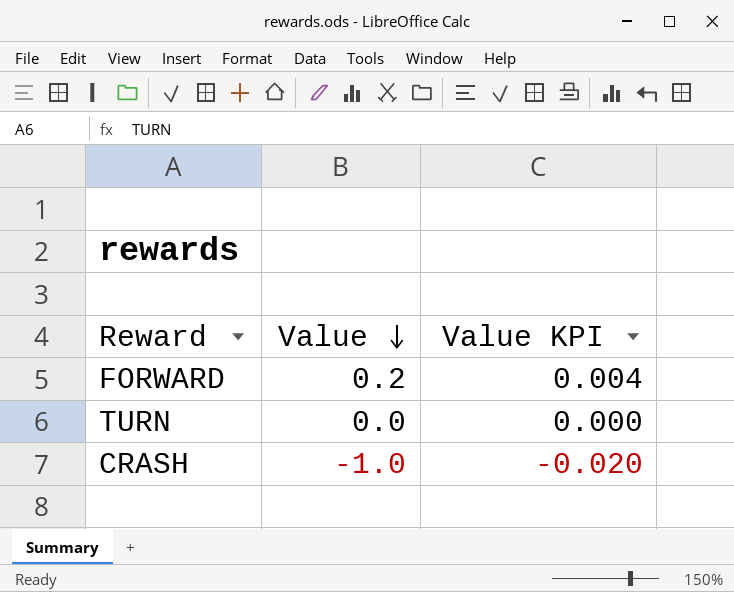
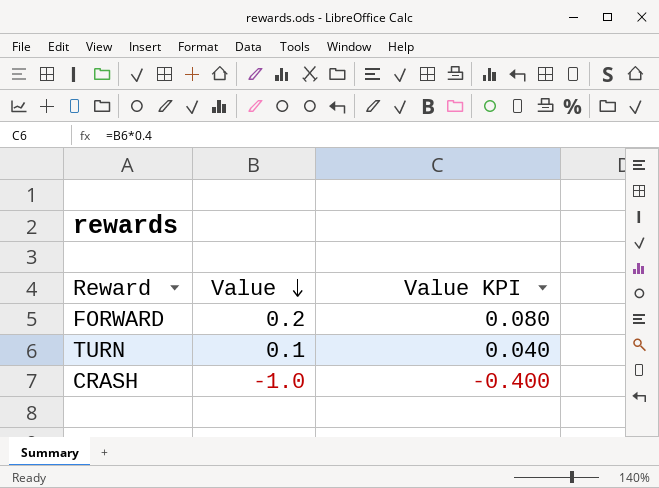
column Value KPI | formula: [Value] * 0.02 -> [Value] * 0.4
TURN | Value: 0.0 -> 0.1

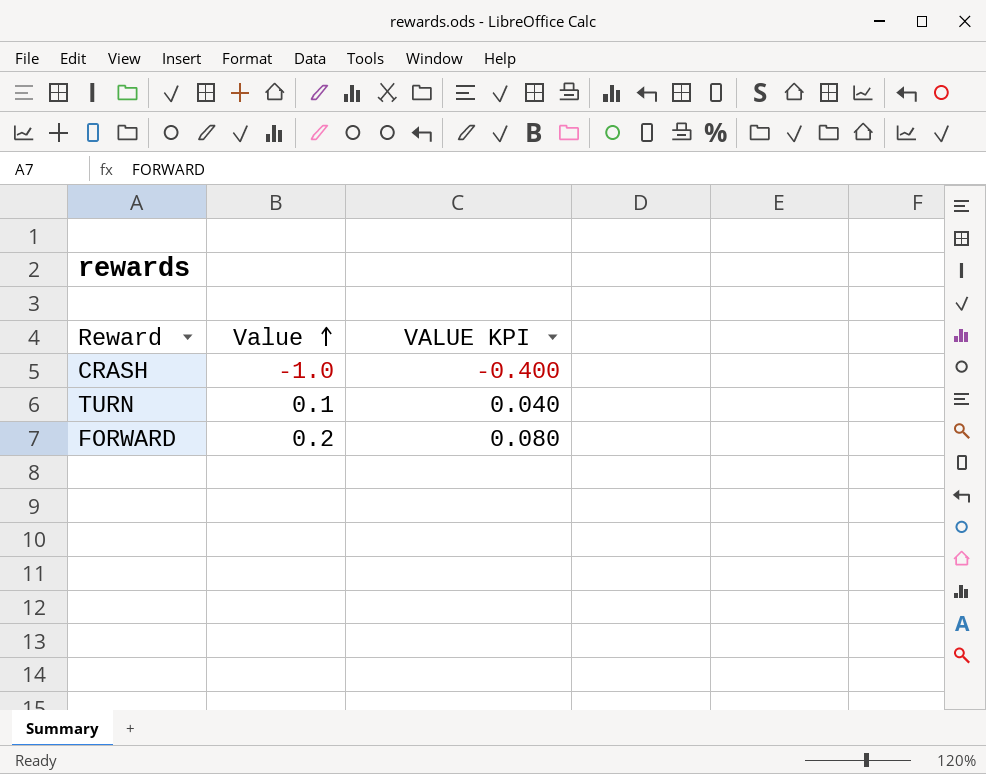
row order: Value descending -> Value ascending
column name: Value KPI -> VALUE KPI

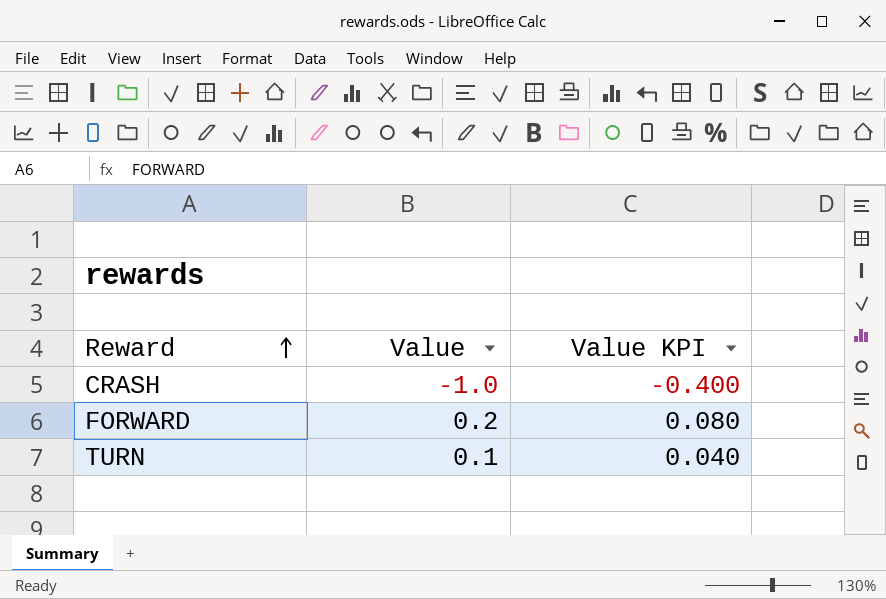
row order: Value ascending -> Reward ascending
column name: VALUE KPI -> Value KPI

